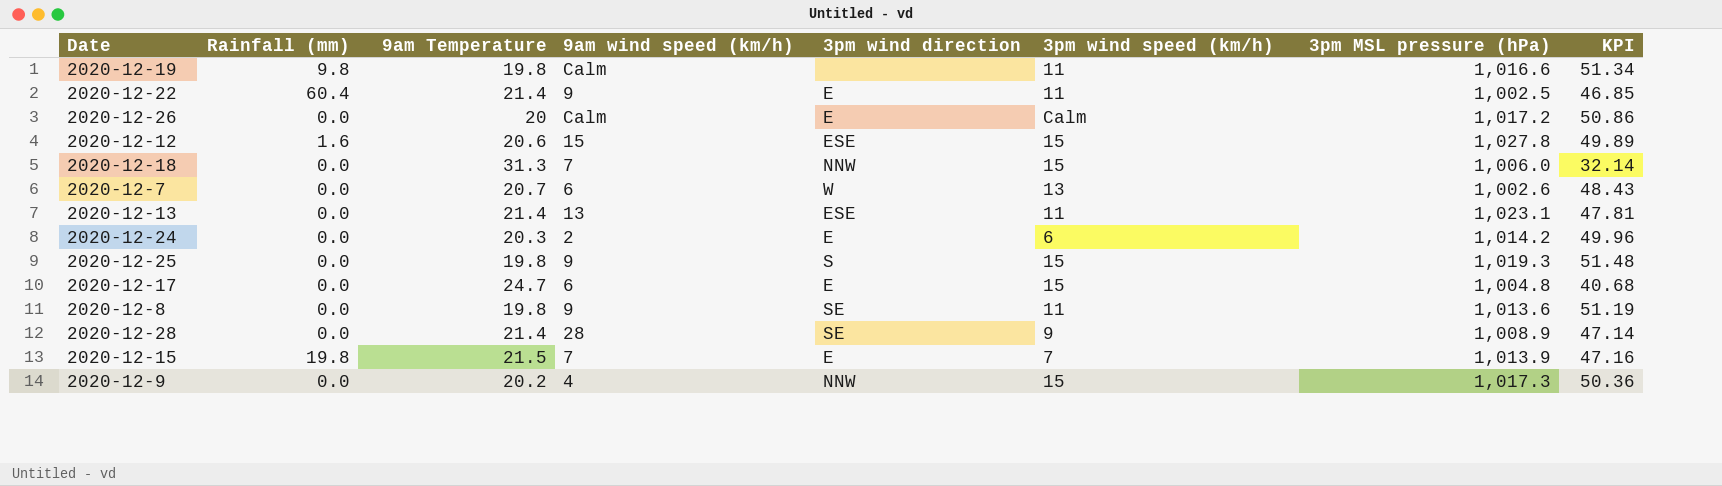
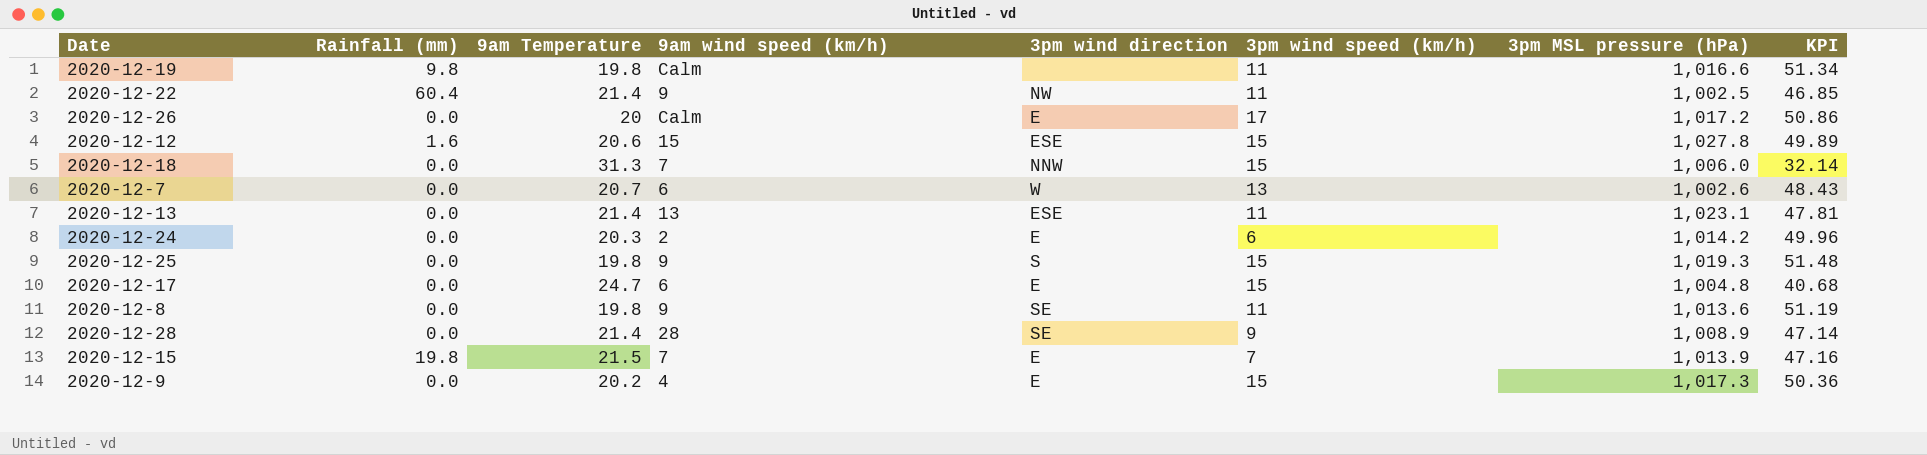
2020-12-22 | 3pm wind direction: E -> NW
2020-12-26 | 3pm wind speed (km/h): Calm -> 17
2020-12-9 | 3pm wind direction: NNW -> E

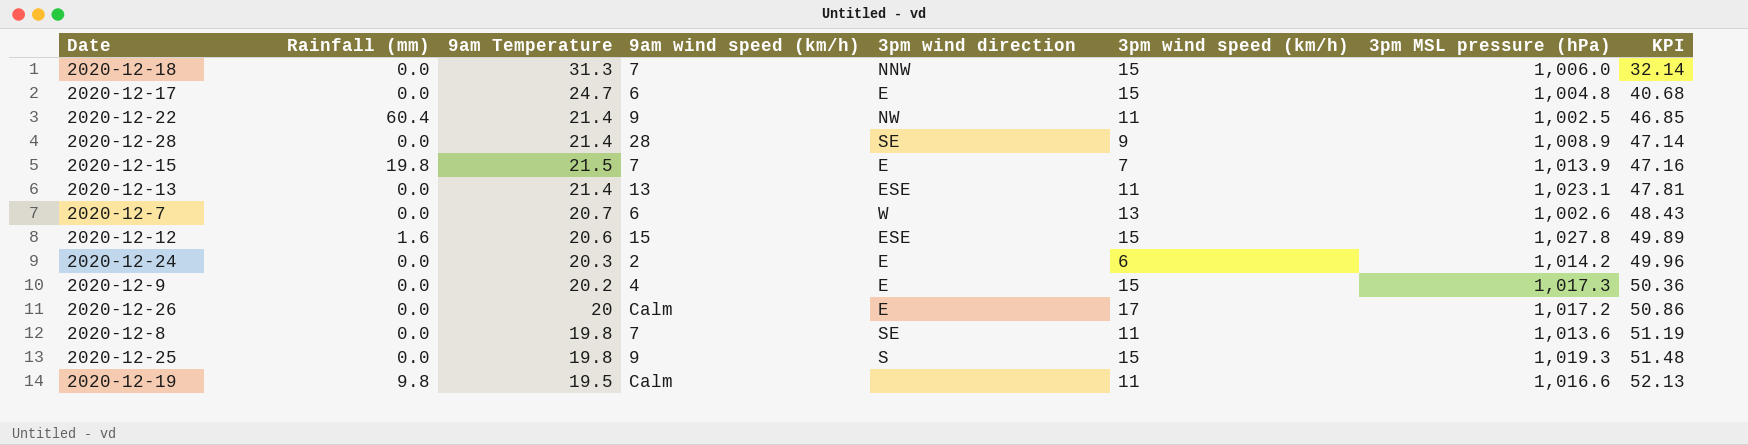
row order: none -> KPI ascending
2020-12-8 | 9am wind speed (km/h): 9 -> 7
2020-12-19 | 9am Temperature: 19.8 -> 19.5
2020-12-19 | KPI: 51.34 -> 52.13

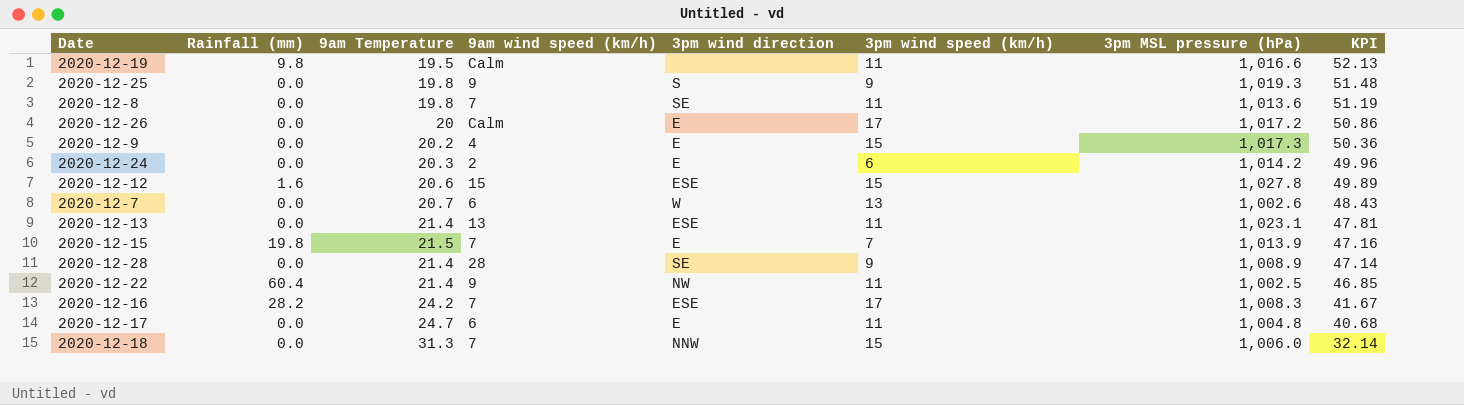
row order: KPI ascending -> KPI descending
2020-12-25 | 3pm wind speed (km/h): 15 -> 9
row 2020-12-16: none -> 28.2 | 24.2 | 7 | ESE | 17 | 1,008.3 | 41.67
2020-12-17 | 3pm wind speed (km/h): 15 -> 11

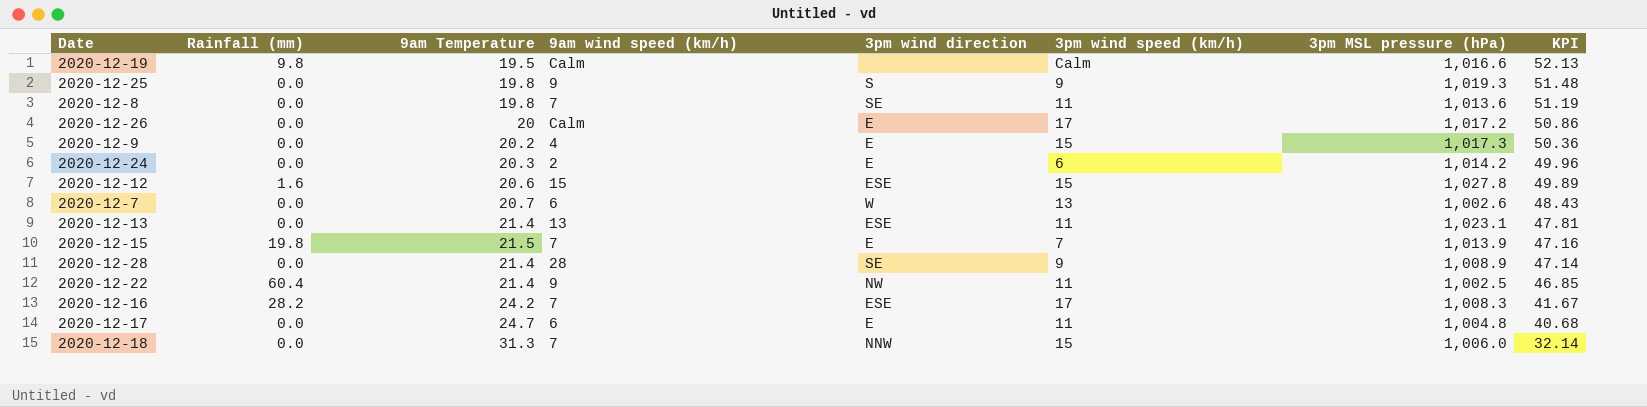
2020-12-19 | 3pm wind speed (km/h): 11 -> Calm

